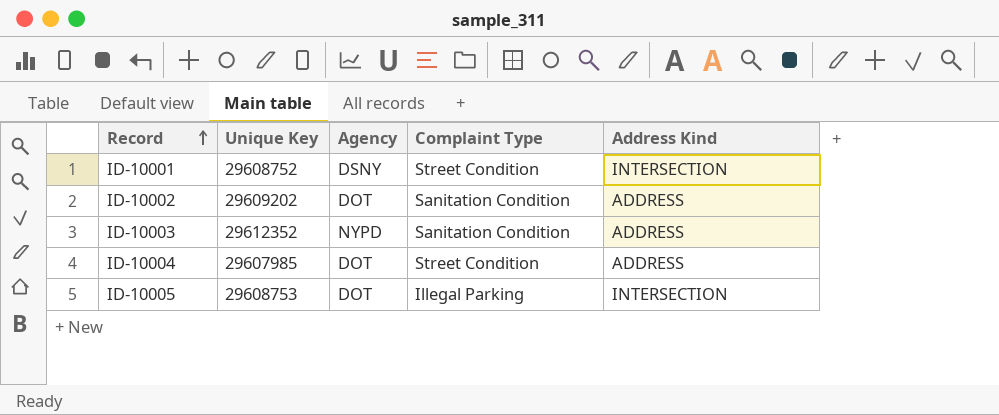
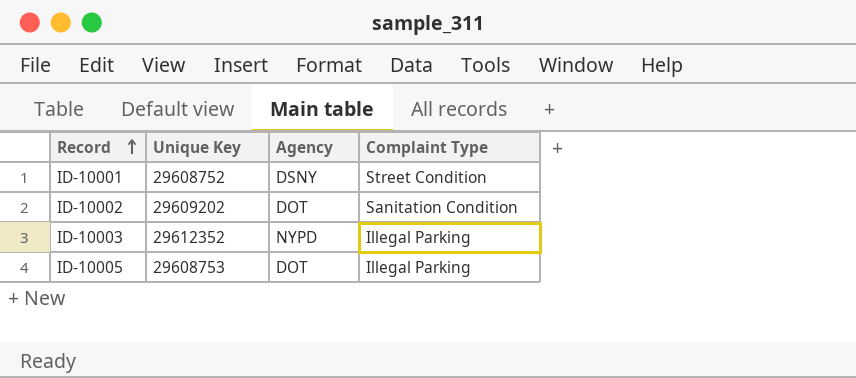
column Address Kind | position: 5 -> none
row ID-10004: 29607985 | DOT | Street Condition | ADDRESS -> none
ID-10003 | Complaint Type: Sanitation Condition -> Illegal Parking

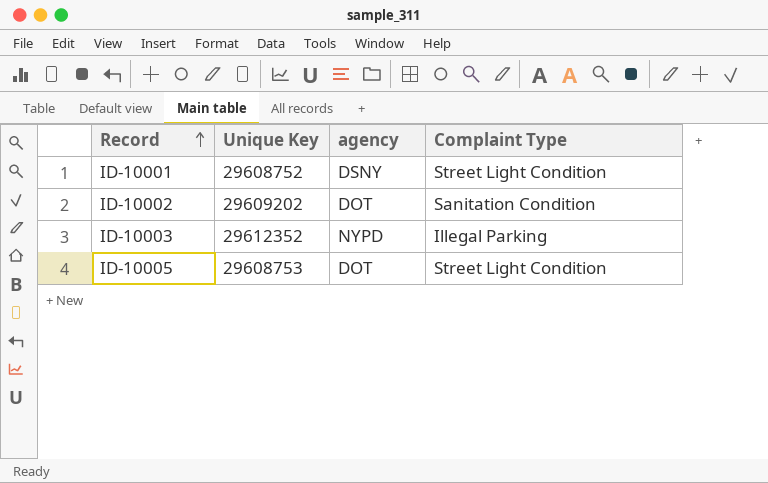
column name: Agency -> agency
ID-10001 | Complaint Type: Street Condition -> Street Light Condition
ID-10005 | Complaint Type: Illegal Parking -> Street Light Condition

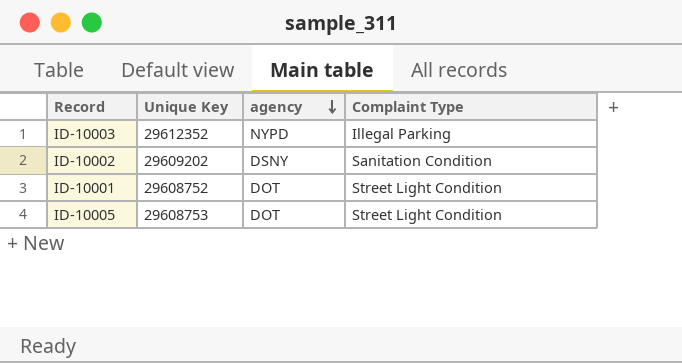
row order: Record ascending -> agency descending
ID-10002 | agency: DOT -> DSNY
ID-10001 | agency: DSNY -> DOT

